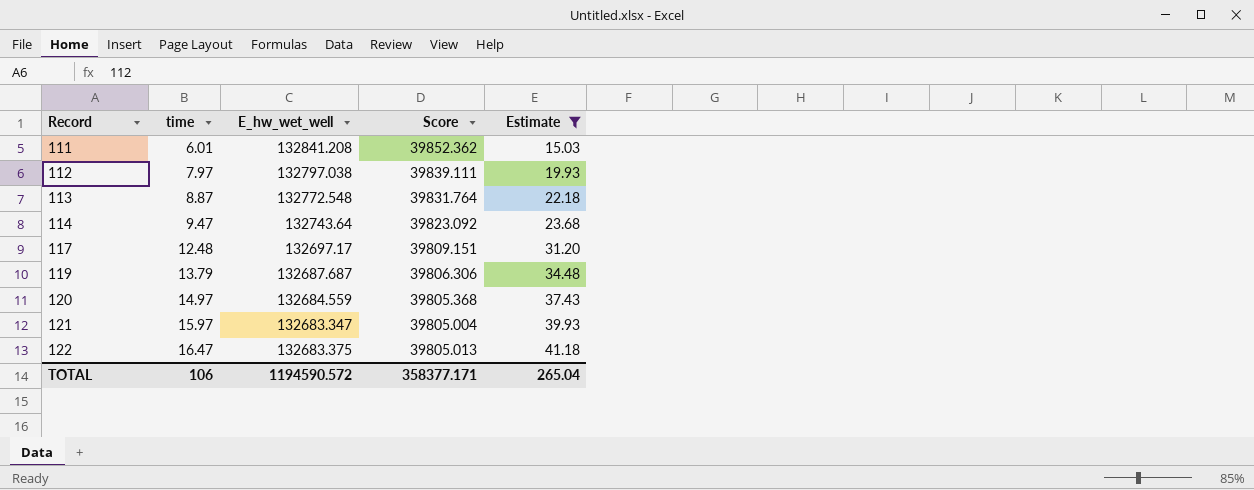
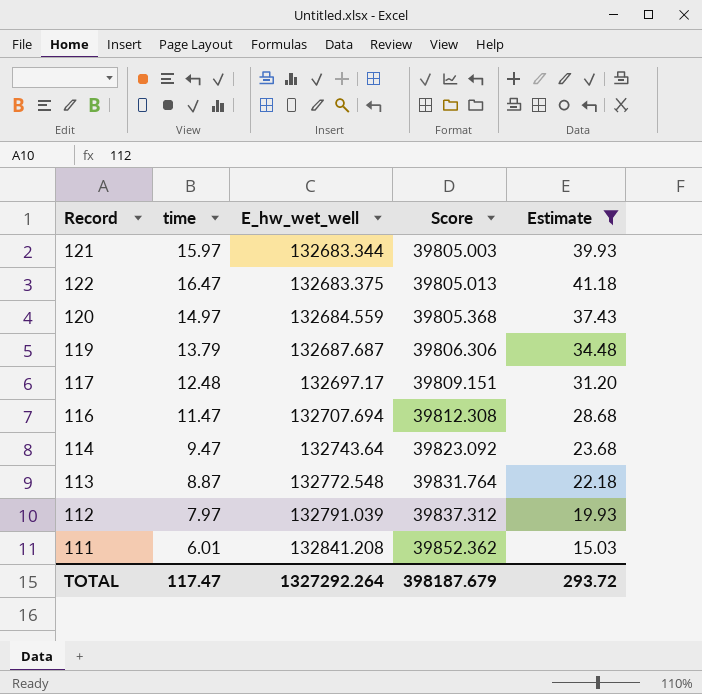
row order: Record ascending -> E_hw_wet_well ascending
121 | E_hw_wet_well: 132683.347 -> 132683.344
121 | Score: 39805.004 -> 39805.003
row 116: none -> 11.47 | 132707.694 | 39812.308 | 28.68
112 | E_hw_wet_well: 132797.038 -> 132791.039
112 | Score: 39839.111 -> 39837.312
TOTAL | time: 106 -> 117.47
TOTAL | E_hw_wet_well: 1194590.572 -> 1327292.264
TOTAL | Score: 358377.171 -> 398187.679
TOTAL | Estimate: 265.04 -> 293.72

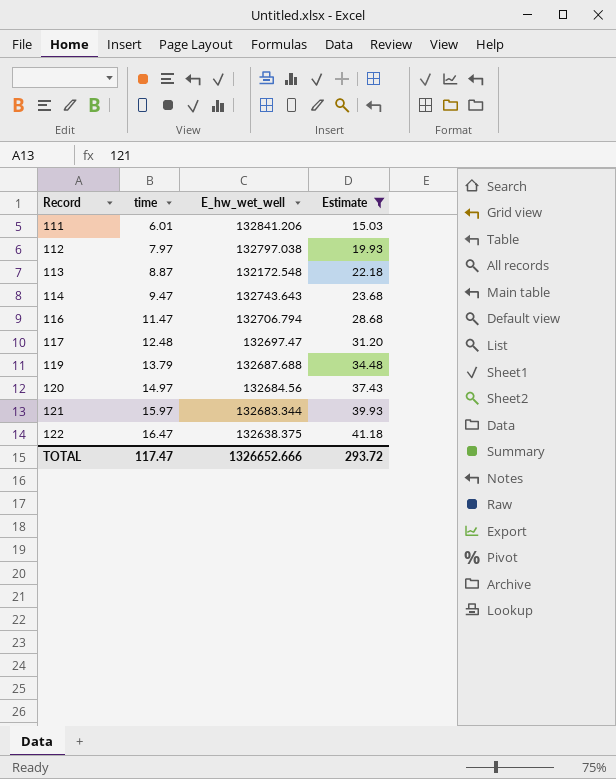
row order: E_hw_wet_well ascending -> Record ascending
column Score | formula: [E_hw_wet_well] * 0.3 -> none
111 | E_hw_wet_well: 132841.208 -> 132841.206
112 | E_hw_wet_well: 132791.039 -> 132797.038
113 | E_hw_wet_well: 132772.548 -> 132172.548
114 | E_hw_wet_well: 132743.64 -> 132743.643
116 | E_hw_wet_well: 132707.694 -> 132706.794
117 | E_hw_wet_well: 132697.17 -> 132697.47
119 | E_hw_wet_well: 132687.687 -> 132687.688
120 | E_hw_wet_well: 132684.559 -> 132684.56
122 | E_hw_wet_well: 132683.375 -> 132638.375
TOTAL | E_hw_wet_well: 1327292.264 -> 1326652.666

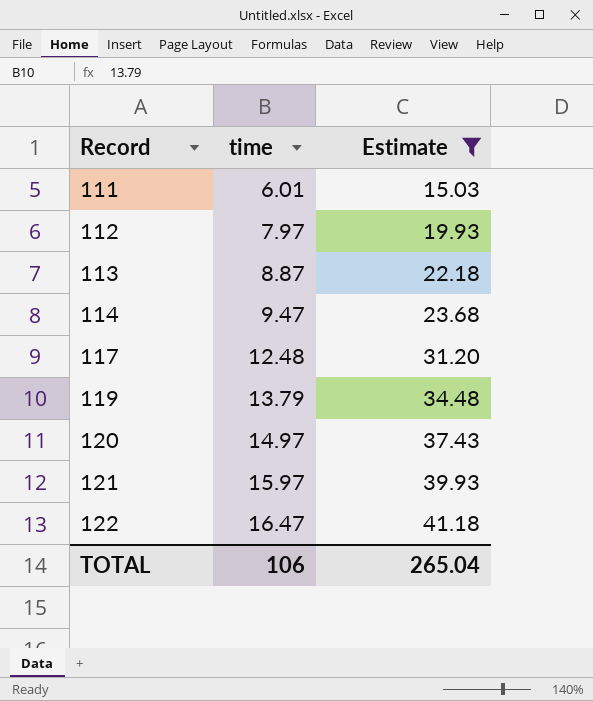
column E_hw_wet_well | position: 3 -> none
row 116: 11.47 | 132706.794 | 28.68 -> none
TOTAL | time: 117.47 -> 106
TOTAL | Estimate: 293.72 -> 265.04

